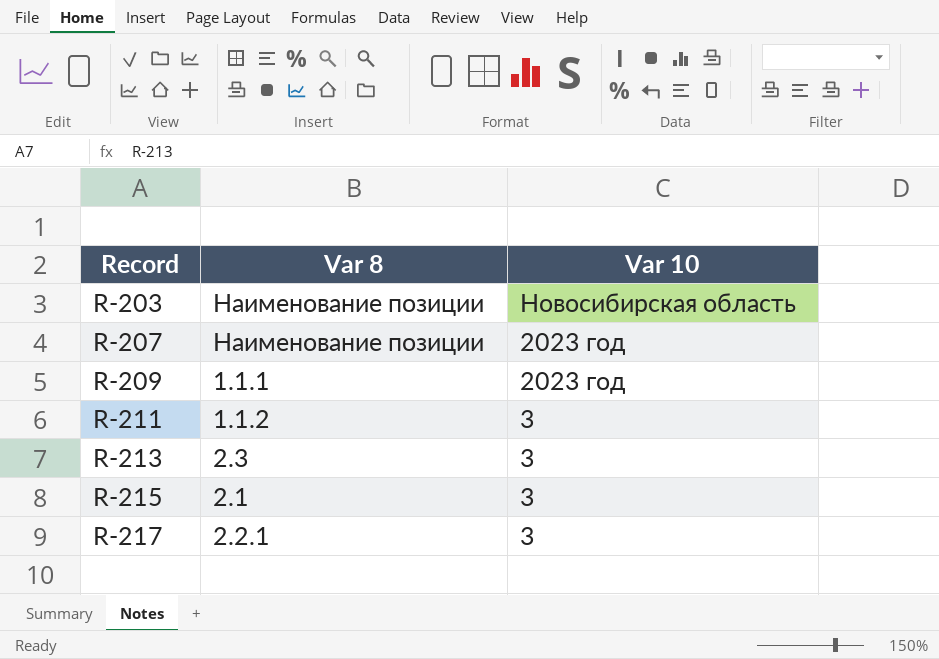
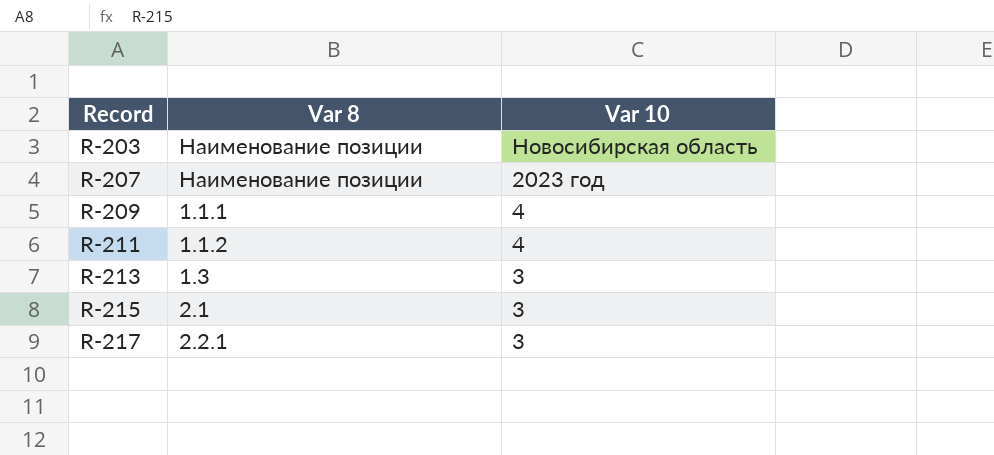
R-209 | Var 10: 2023 год -> 4
R-211 | Var 10: 3 -> 4
R-213 | Var 8: 2.3 -> 1.3

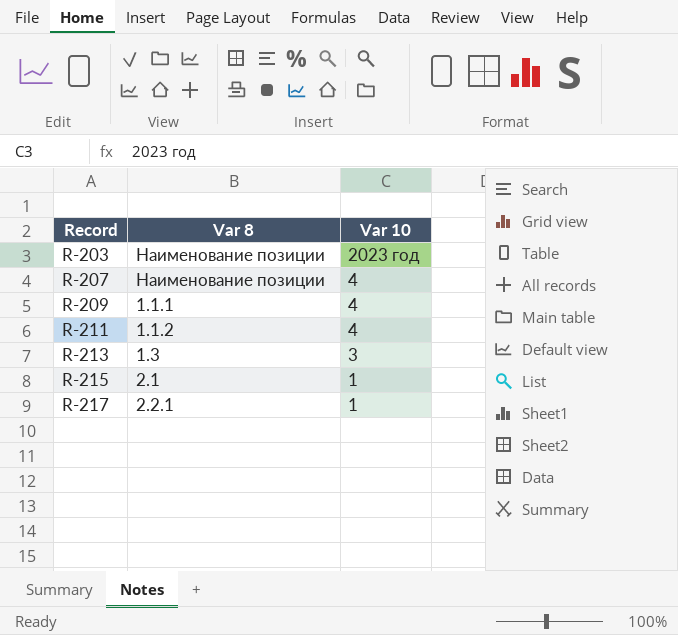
R-203 | Var 10: Новосибирская область -> 2023 год
R-207 | Var 10: 2023 год -> 4
R-215 | Var 10: 3 -> 1
R-217 | Var 10: 3 -> 1

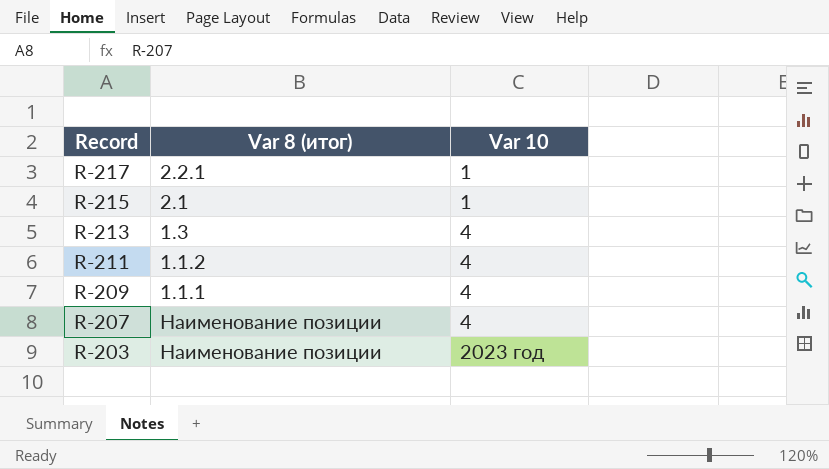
row order: Record ascending -> Record descending
column name: Var 8 -> Var 8 (итог)
R-213 | Var 10: 3 -> 4

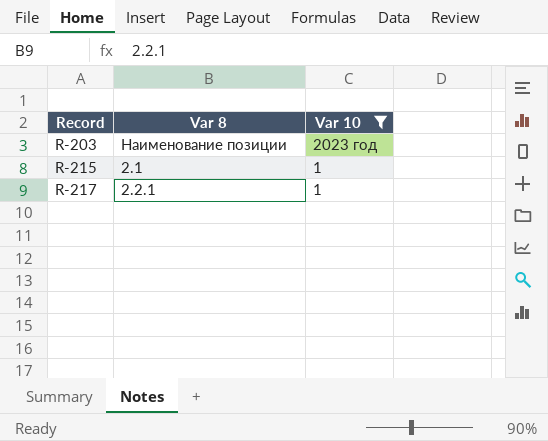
filter: none -> Var 10 != 4
row order: Record descending -> Record ascending
column name: Var 8 (итог) -> Var 8

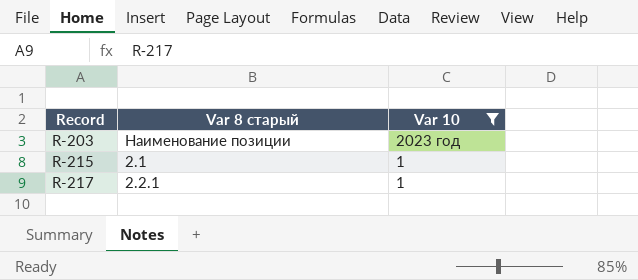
column name: Var 8 -> Var 8 старый

